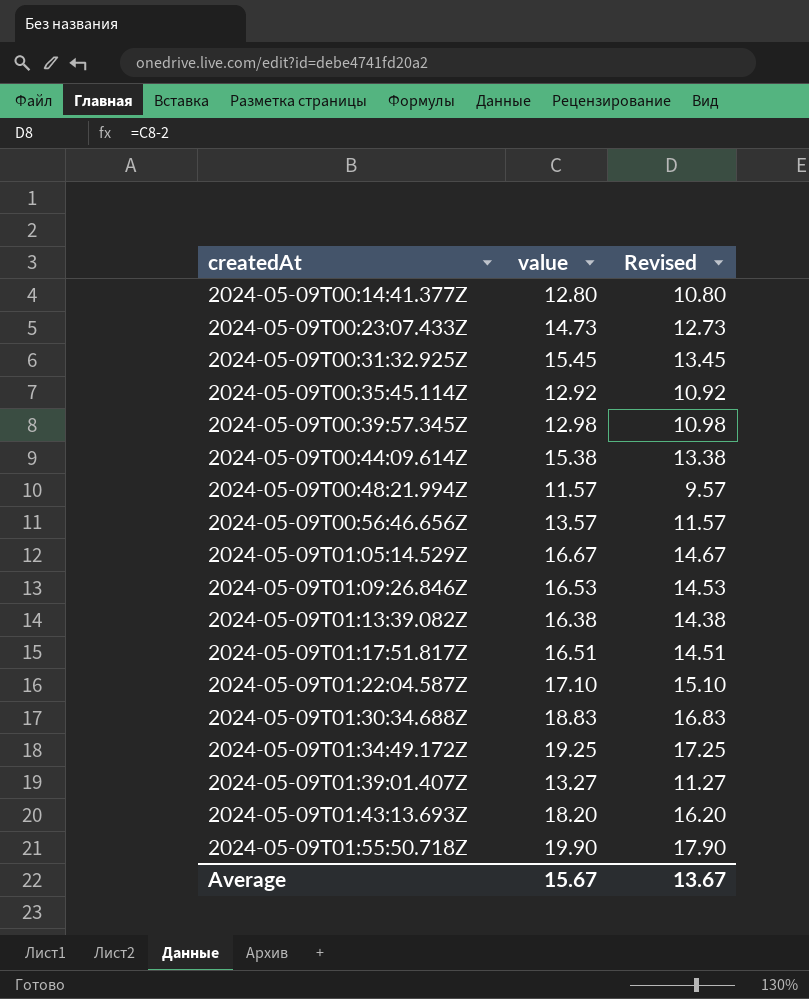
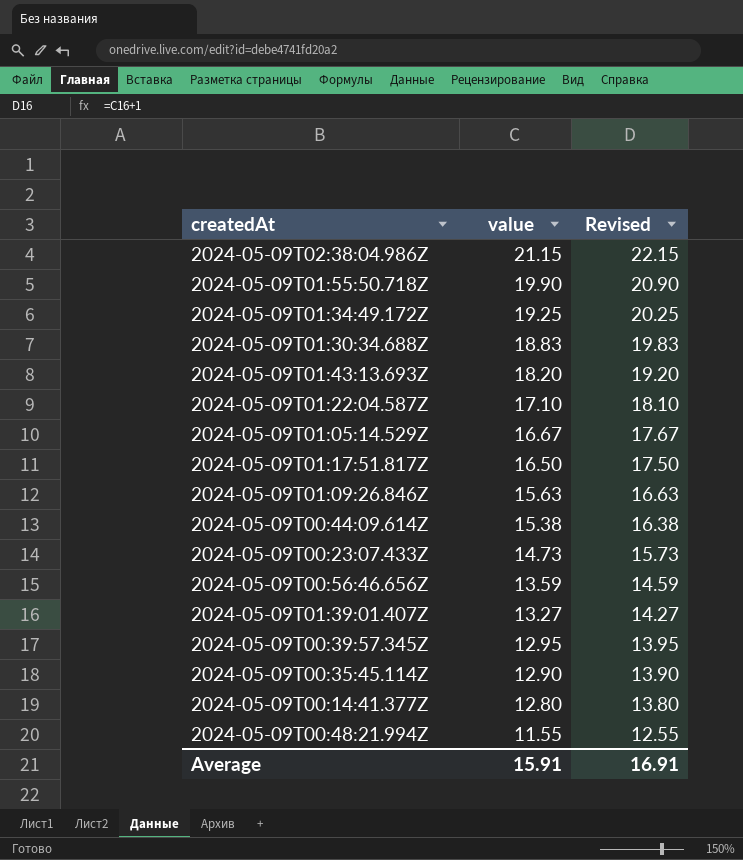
row order: createdAt ascending -> value descending
column Revised | formula: [value] - 2 -> [value] + 1
row 2024-05-09T00:31:32.925Z: 15.45 | 13.45 -> none
row 2024-05-09T01:13:39.082Z: 16.38 | 14.38 -> none
row 2024-05-09T02:38:04.986Z: none -> 21.15 | 22.15
2024-05-09T01:17:51.817Z | value: 16.51 -> 16.50
2024-05-09T01:09:26.846Z | value: 16.53 -> 15.63
2024-05-09T00:56:46.656Z | value: 13.57 -> 13.59
2024-05-09T00:39:57.345Z | value: 12.98 -> 12.95
2024-05-09T00:35:45.114Z | value: 12.92 -> 12.90
2024-05-09T00:48:21.994Z | value: 11.57 -> 11.55
Average | value: 15.67 -> 15.91
Average | Revised: 13.67 -> 16.91

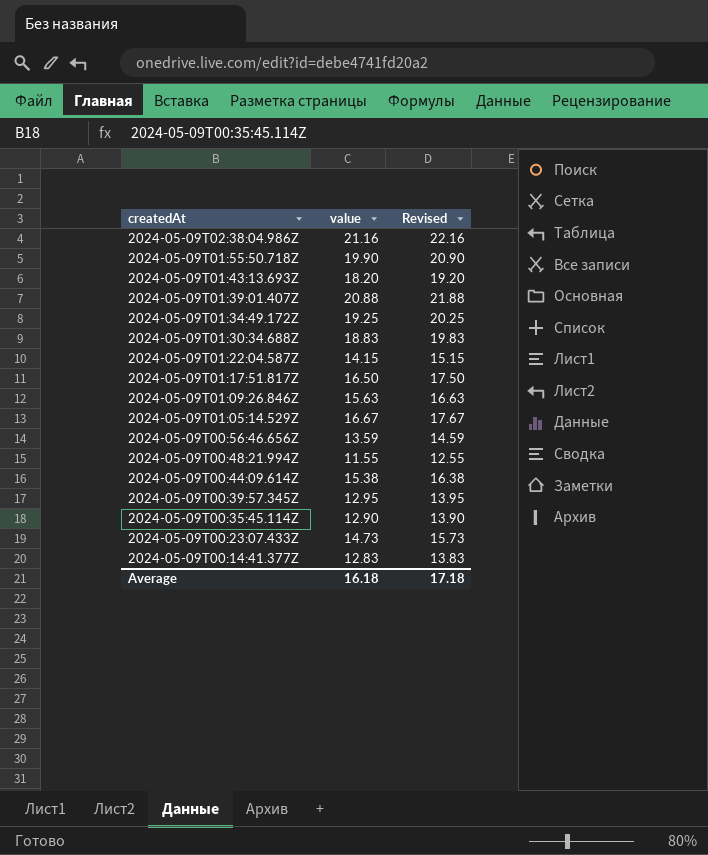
row order: value descending -> createdAt descending
2024-05-09T02:38:04.986Z | value: 21.15 -> 21.16
2024-05-09T02:38:04.986Z | Revised: 22.15 -> 22.16
2024-05-09T01:39:01.407Z | value: 13.27 -> 20.88
2024-05-09T01:39:01.407Z | Revised: 14.27 -> 21.88
2024-05-09T01:22:04.587Z | value: 17.10 -> 14.15
2024-05-09T01:22:04.587Z | Revised: 18.10 -> 15.15
2024-05-09T00:14:41.377Z | value: 12.80 -> 12.83
2024-05-09T00:14:41.377Z | Revised: 13.80 -> 13.83
Average | value: 15.91 -> 16.18
Average | Revised: 16.91 -> 17.18

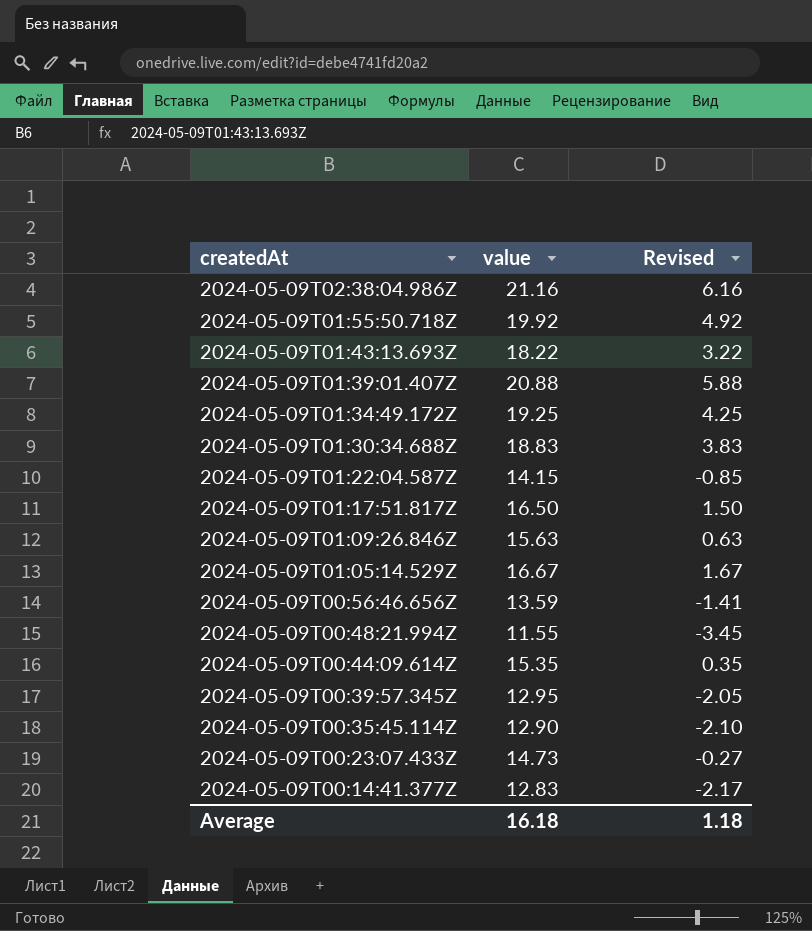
column Revised | formula: [value] + 1 -> [value] - 15
2024-05-09T01:55:50.718Z | value: 19.90 -> 19.92
2024-05-09T01:43:13.693Z | value: 18.20 -> 18.22
2024-05-09T00:44:09.614Z | value: 15.38 -> 15.35
Average | Revised: 17.18 -> 1.18

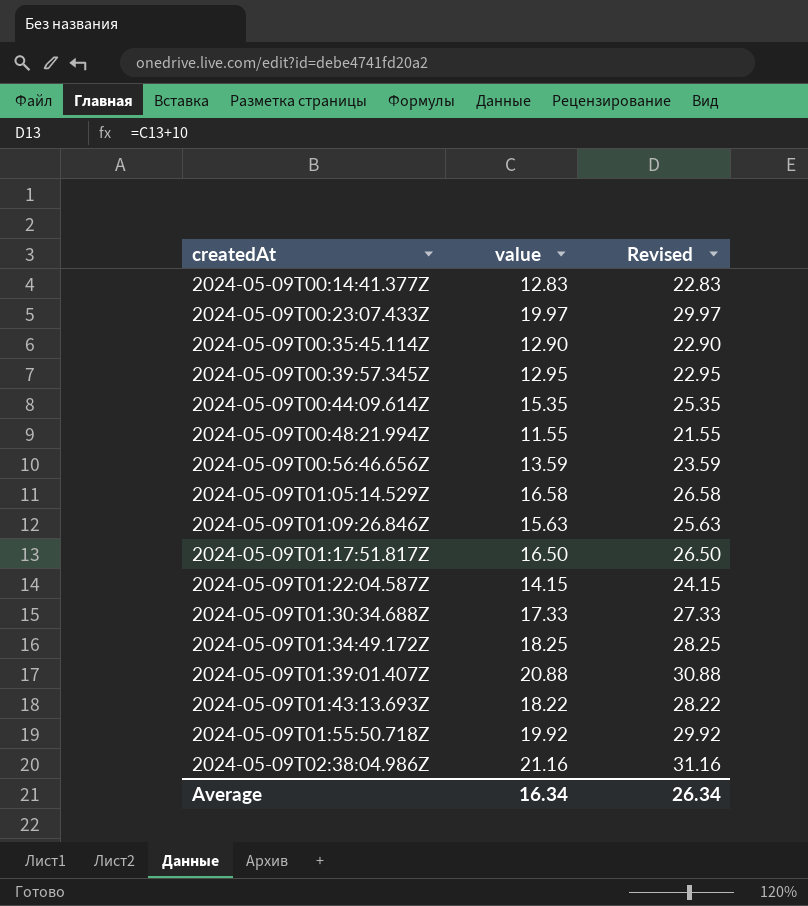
row order: createdAt descending -> createdAt ascending
column Revised | formula: [value] - 15 -> [value] + 10
2024-05-09T00:23:07.433Z | value: 14.73 -> 19.97
2024-05-09T01:05:14.529Z | value: 16.67 -> 16.58
2024-05-09T01:30:34.688Z | value: 18.83 -> 17.33
2024-05-09T01:34:49.172Z | value: 19.25 -> 18.25
Average | value: 16.18 -> 16.34
Average | Revised: 1.18 -> 26.34

